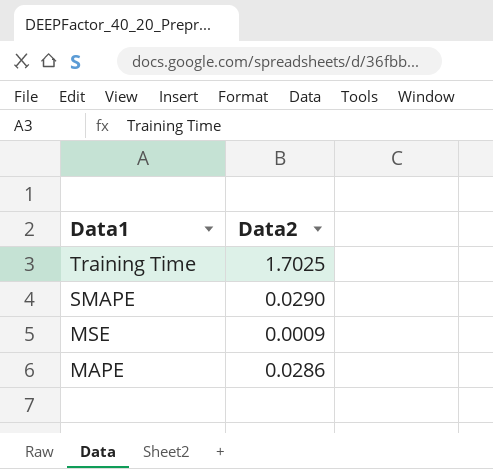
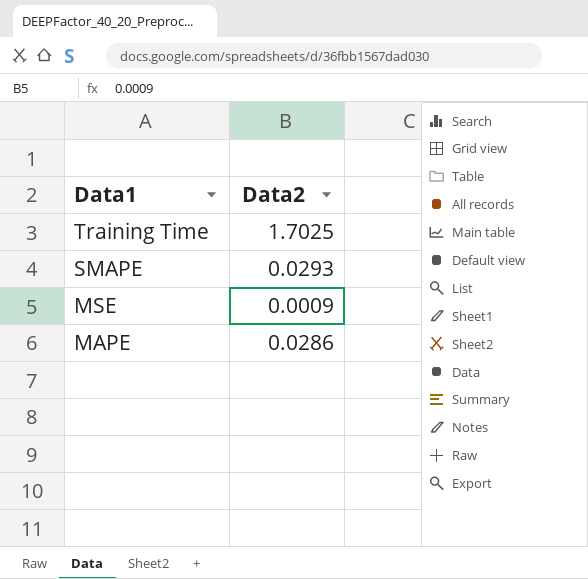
SMAPE | Data2: 0.0290 -> 0.0293

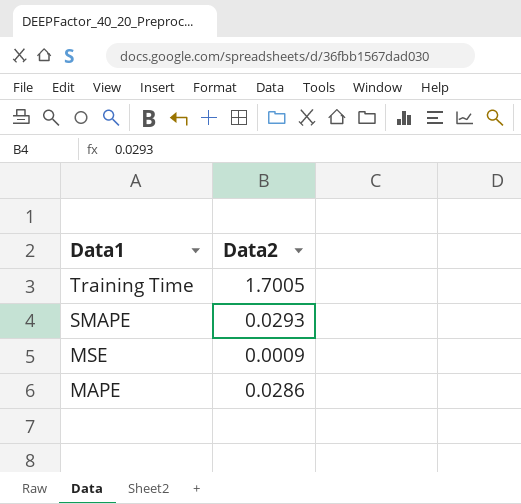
Training Time | Data2: 1.7025 -> 1.7005

